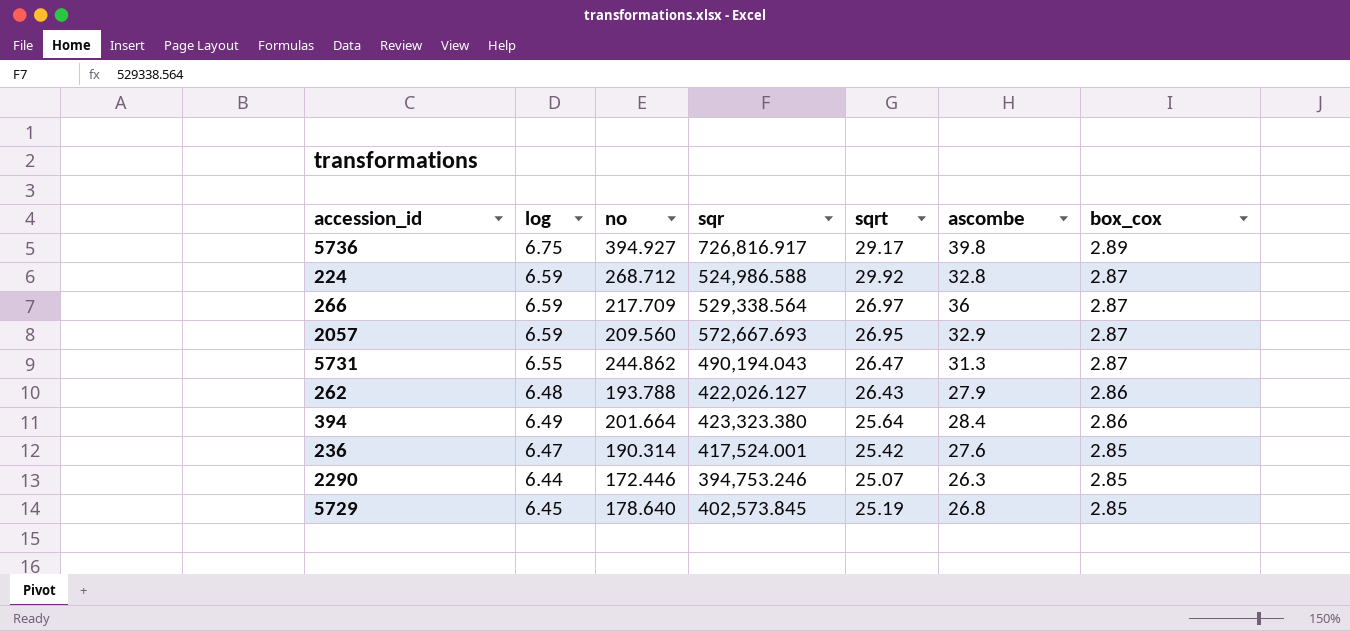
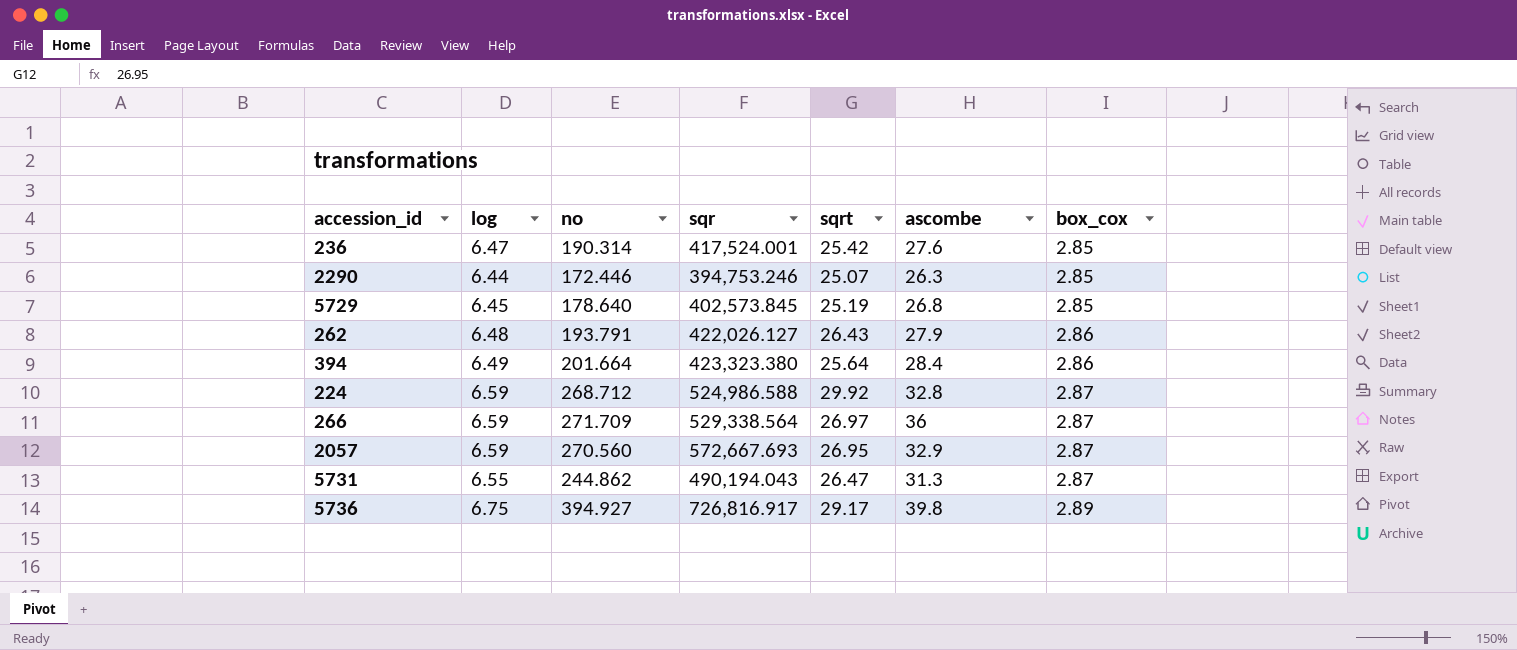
row order: box_cox descending -> box_cox ascending
262 | no: 193.788 -> 193.791
266 | no: 217.709 -> 271.709
2057 | no: 209.560 -> 270.560

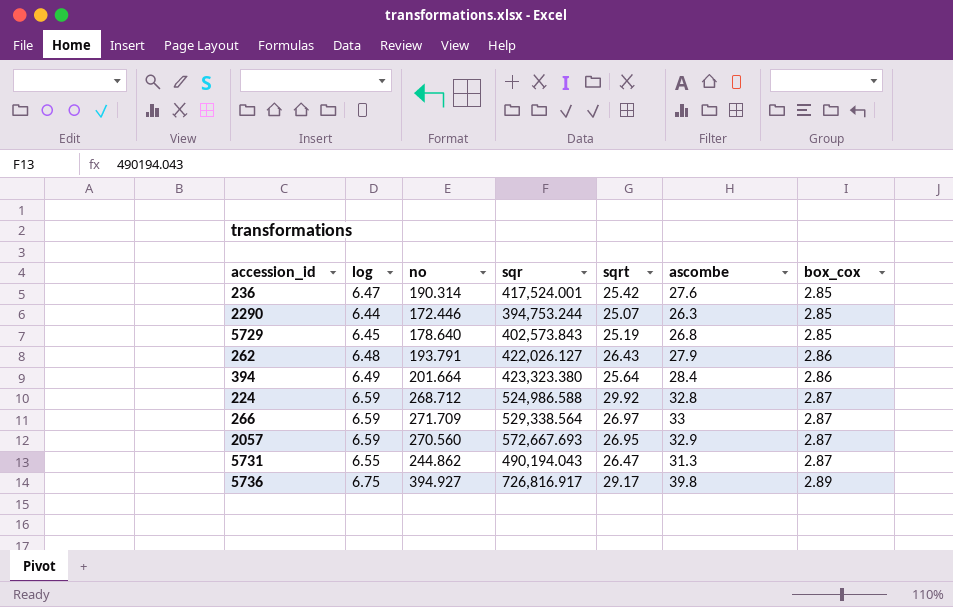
2290 | sqr: 394,753.246 -> 394,753.244
5729 | sqr: 402,573.845 -> 402,573.843
266 | ascombe: 36 -> 33

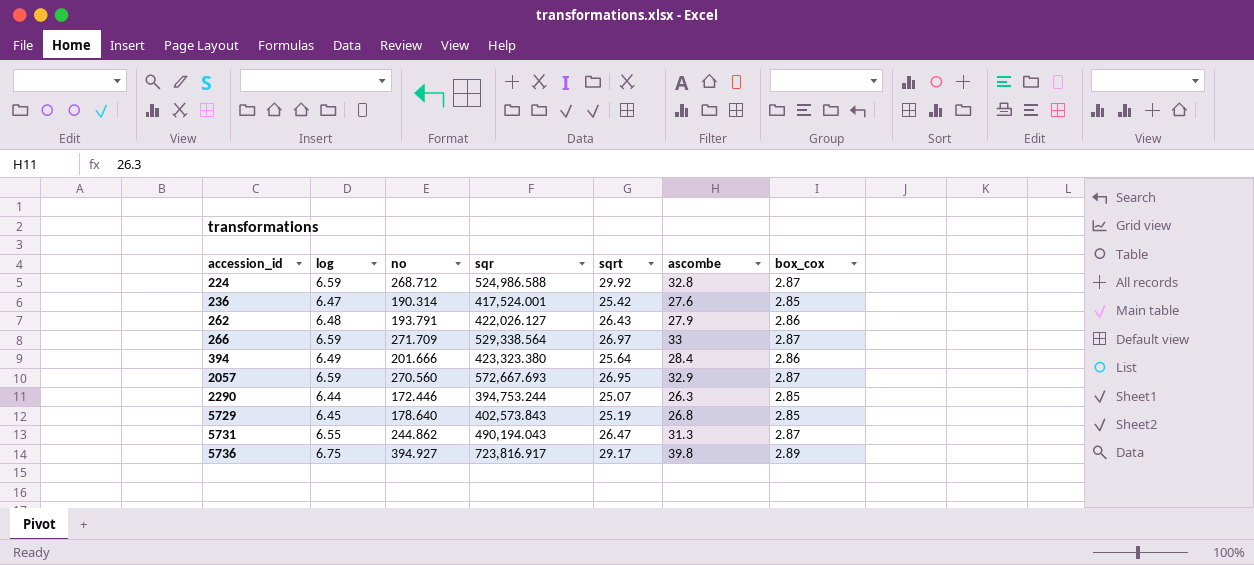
row order: box_cox ascending -> accession_id ascending
394 | no: 201.664 -> 201.666
5736 | sqr: 726,816.917 -> 723,816.917

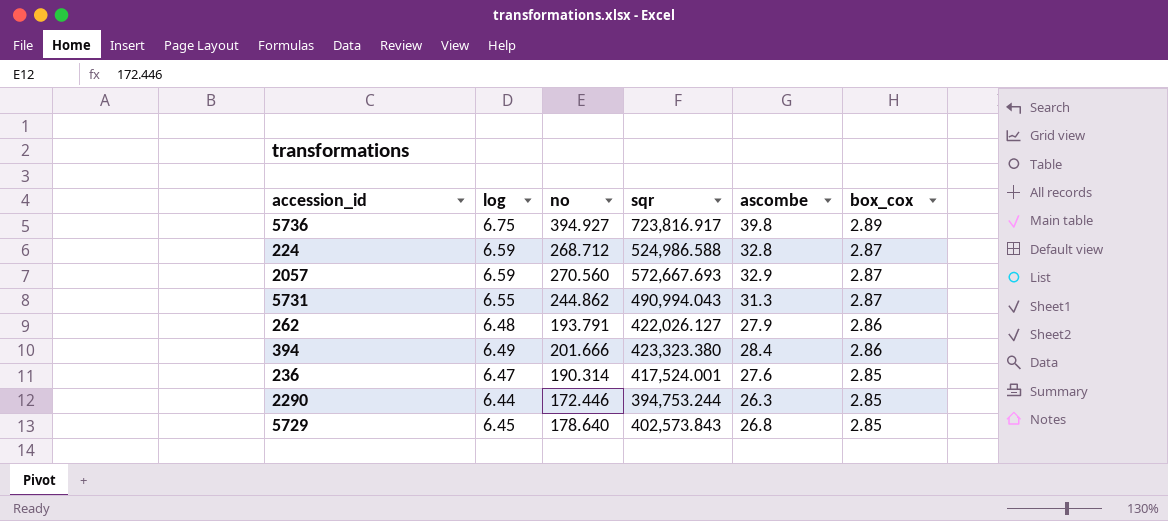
row order: accession_id ascending -> box_cox descending
column sqrt | position: 5 -> none
row 266: 6.59 | 271.709 | 529,338.564 | 26.97 | 33 | 2.87 -> none
5731 | sqr: 490,194.043 -> 490,994.043

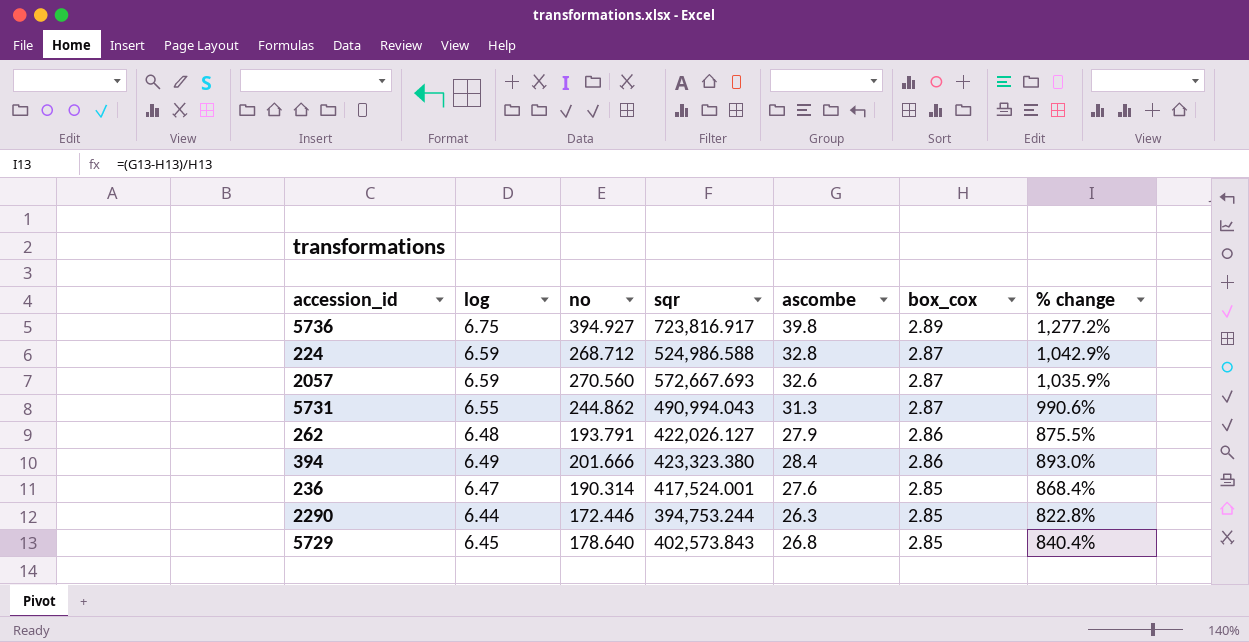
column % change | formula: none -> ([ascombe] - [box_cox]) / [box_cox]
2057 | ascombe: 32.9 -> 32.6

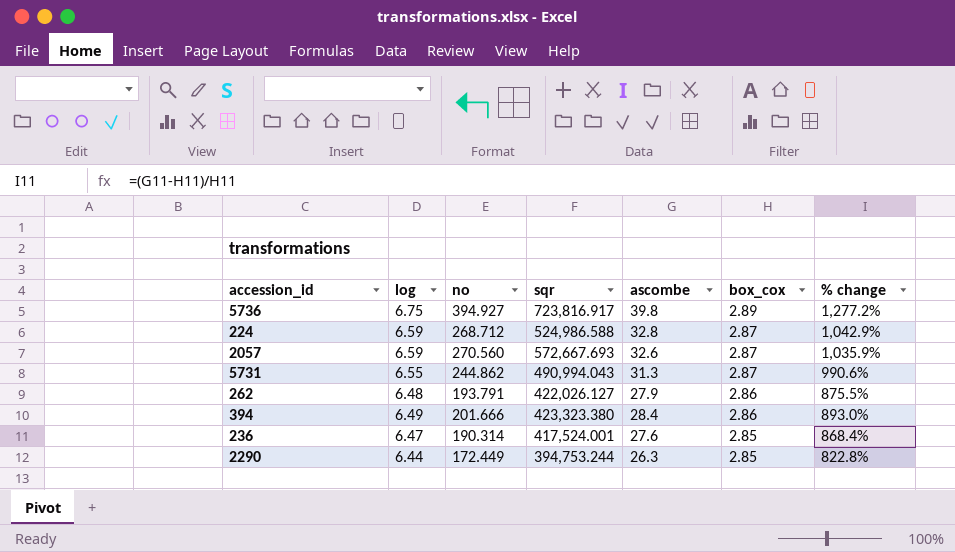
row 5729: 6.45 | 178.640 | 402,573.843 | 26.8 | 2.85 | 840.4% -> none
2290 | no: 172.446 -> 172.449

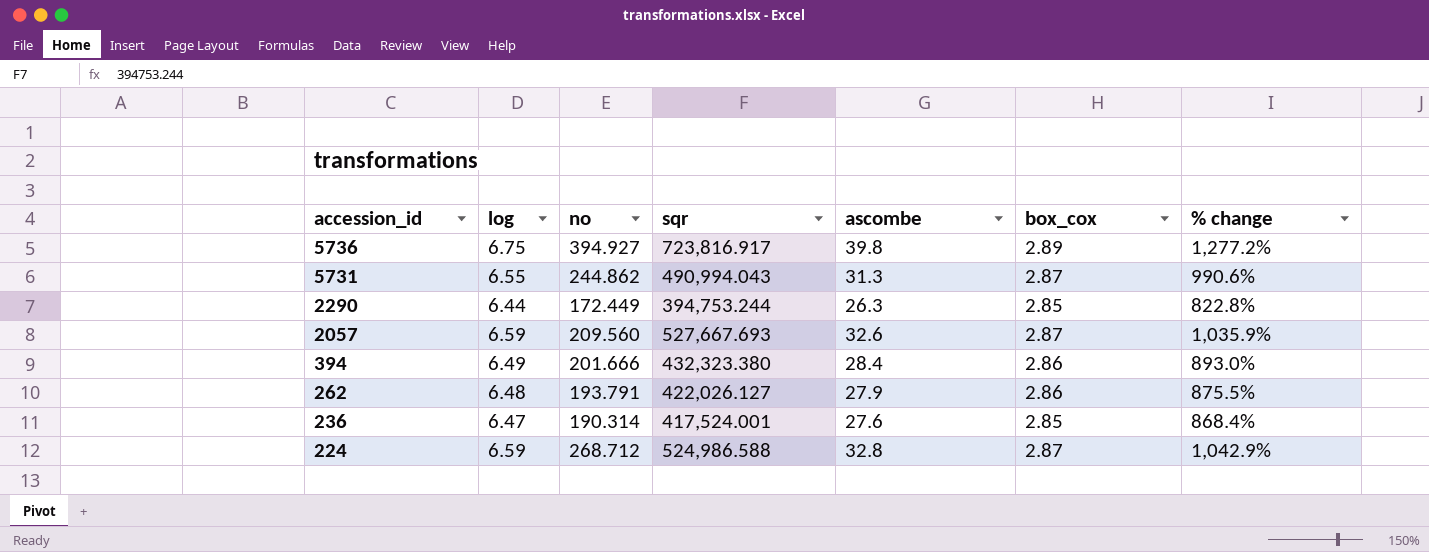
row order: box_cox descending -> accession_id descending
2057 | no: 270.560 -> 209.560
2057 | sqr: 572,667.693 -> 527,667.693
394 | sqr: 423,323.380 -> 432,323.380

